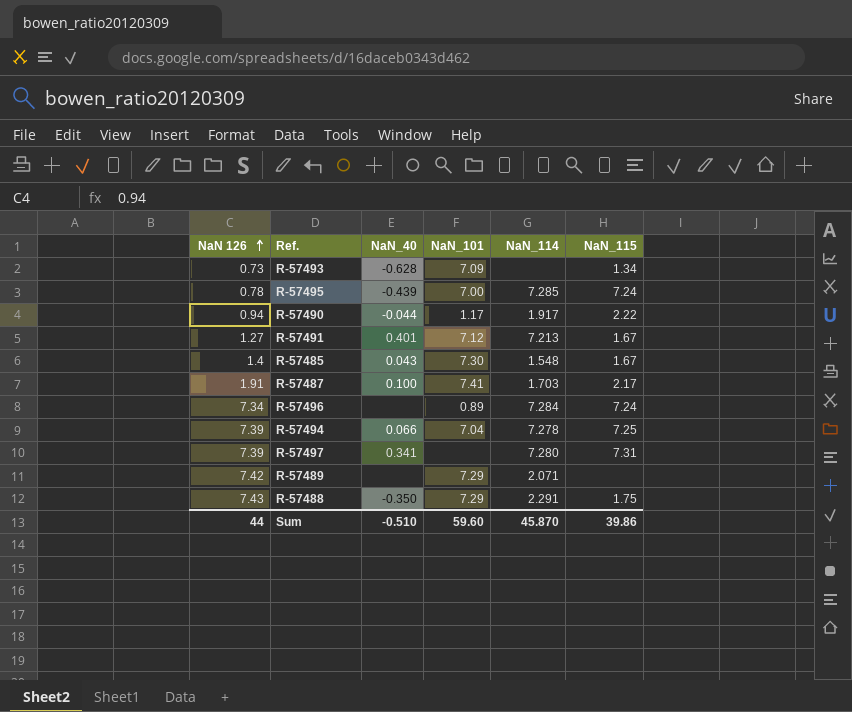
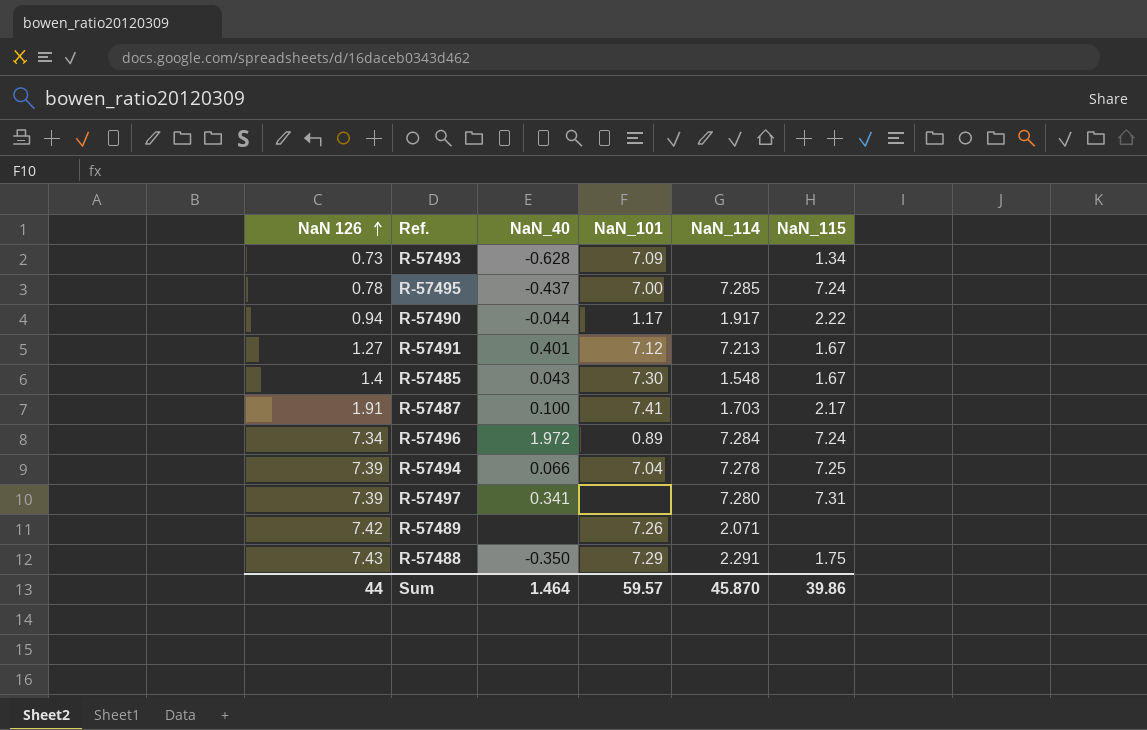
R-57495 | NaN_40: -0.439 -> -0.437
R-57496 | NaN_40: none -> 1.972
R-57489 | NaN_101: 7.29 -> 7.26
Sum | NaN_40: -0.510 -> 1.464
Sum | NaN_101: 59.60 -> 59.57

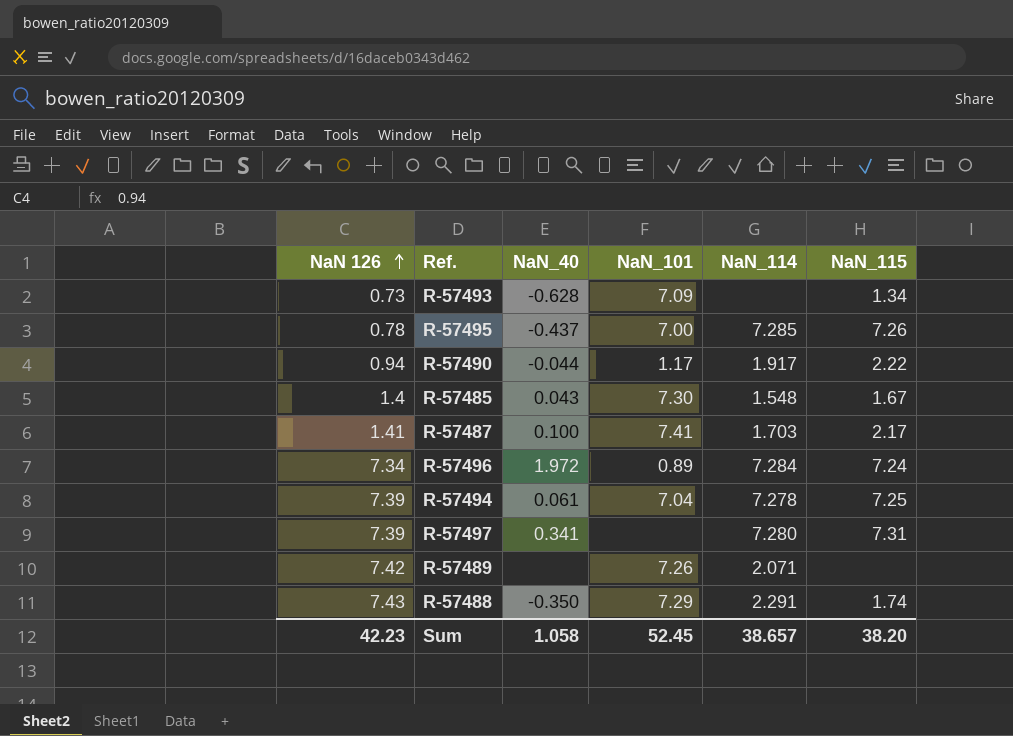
row R-57491: 1.27 | 0.401 | 7.12 | 7.213 | 1.67 -> none
R-57495 | NaN_115: 7.24 -> 7.26
R-57487 | NaN 126: 1.91 -> 1.41
R-57494 | NaN_40: 0.066 -> 0.061
R-57488 | NaN_115: 1.75 -> 1.74
Sum | NaN 126: 44 -> 42.23
Sum | NaN_40: 1.464 -> 1.058
Sum | NaN_101: 59.57 -> 52.45
Sum | NaN_114: 45.870 -> 38.657
Sum | NaN_115: 39.86 -> 38.20

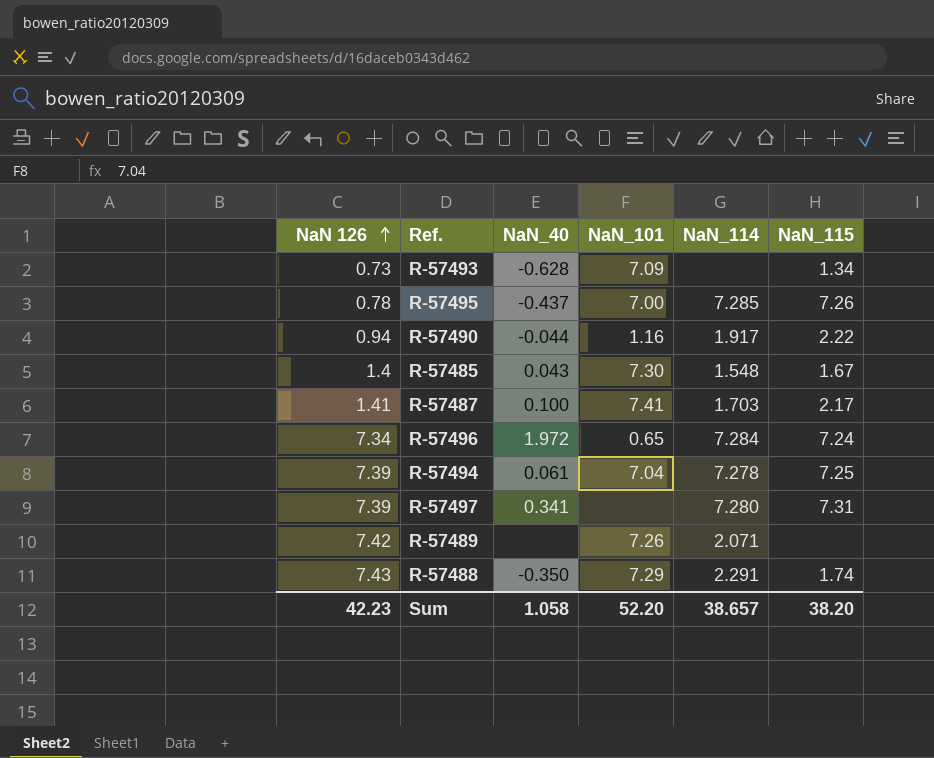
R-57490 | NaN_101: 1.17 -> 1.16
R-57496 | NaN_101: 0.89 -> 0.65
Sum | NaN_101: 52.45 -> 52.20

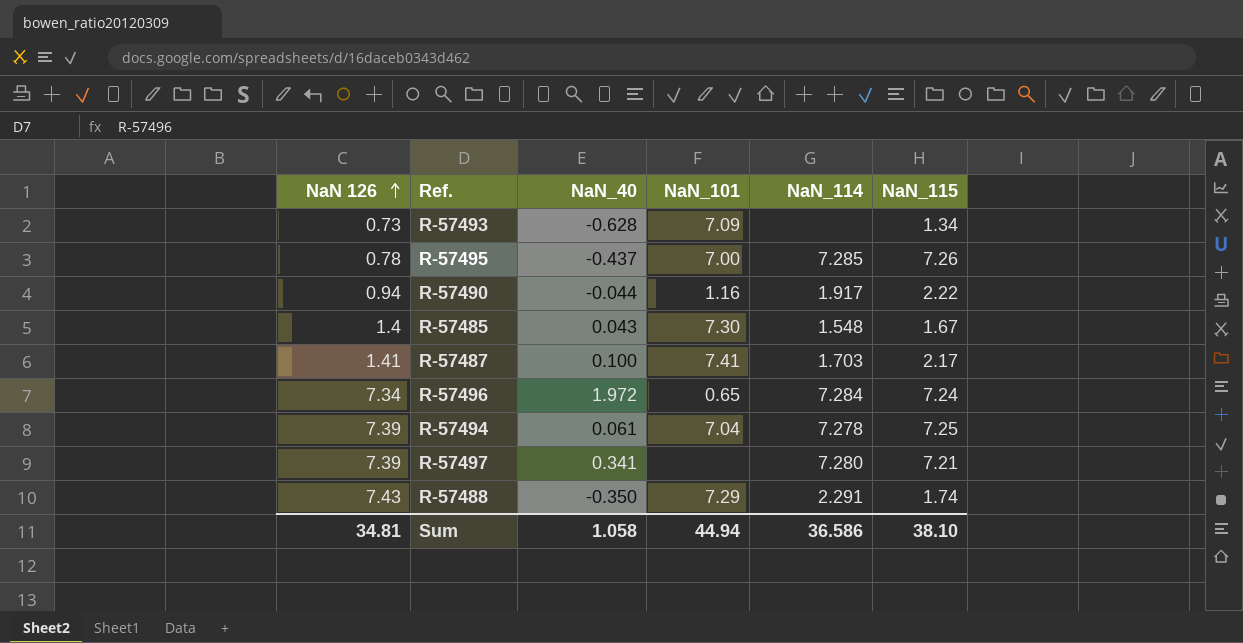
row R-57489: 7.42 | none | 7.26 | 2.071 | none -> none
R-57497 | NaN_115: 7.31 -> 7.21
Sum | NaN 126: 42.23 -> 34.81
Sum | NaN_101: 52.20 -> 44.94
Sum | NaN_114: 38.657 -> 36.586
Sum | NaN_115: 38.20 -> 38.10

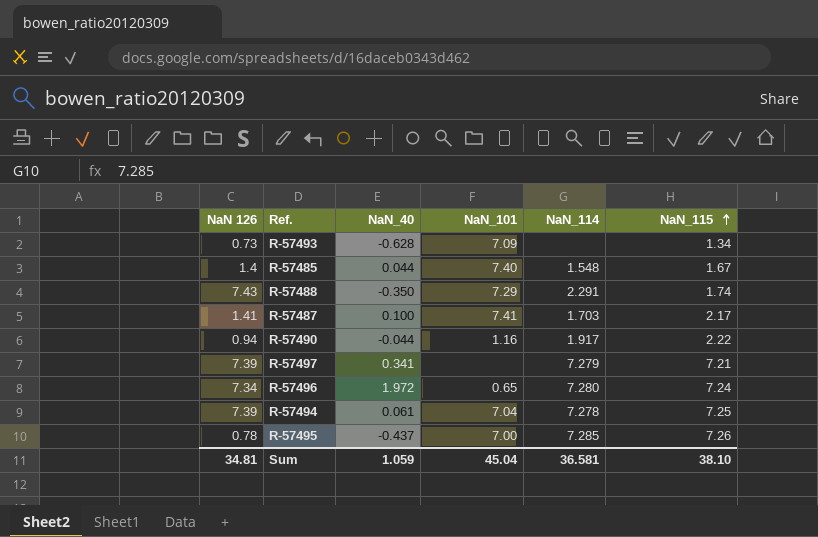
row order: NaN 126 ascending -> NaN_115 ascending
R-57485 | NaN_40: 0.043 -> 0.044
R-57485 | NaN_101: 7.30 -> 7.40
R-57497 | NaN_114: 7.280 -> 7.279
R-57496 | NaN_114: 7.284 -> 7.280
Sum | NaN_40: 1.058 -> 1.059
Sum | NaN_101: 44.94 -> 45.04
Sum | NaN_114: 36.586 -> 36.581

